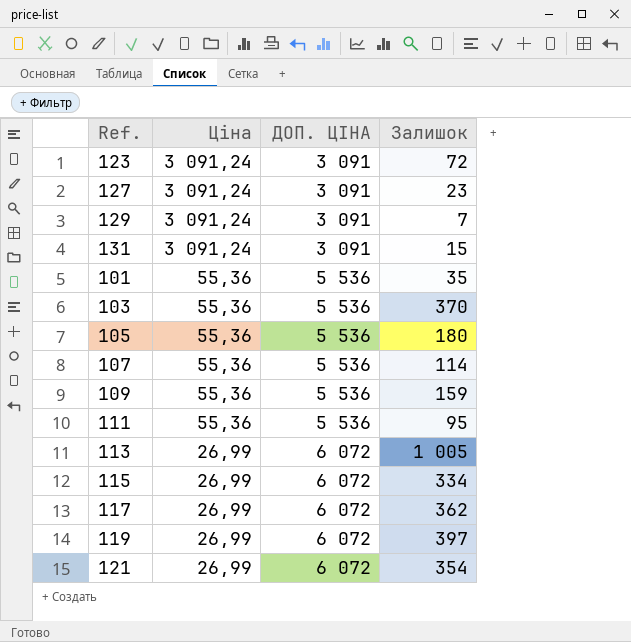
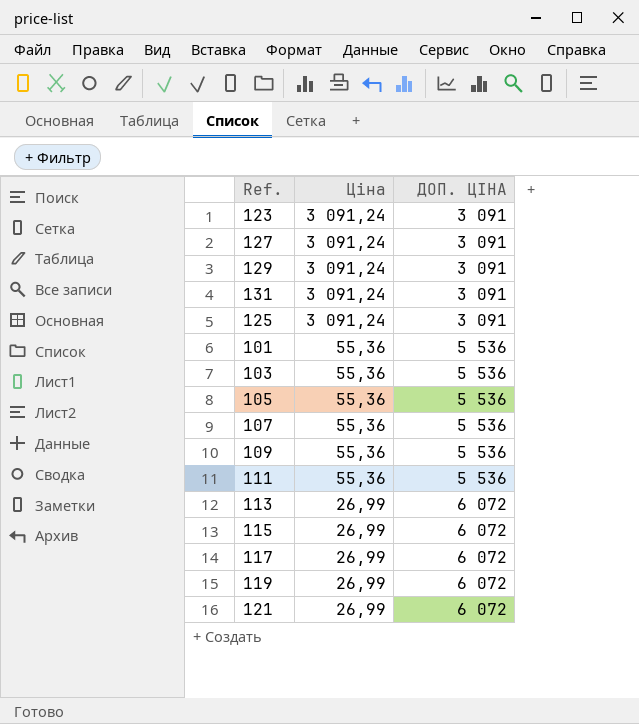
column Залишок | position: 4 -> none
row 125: none -> 3 091,24 | 3 091

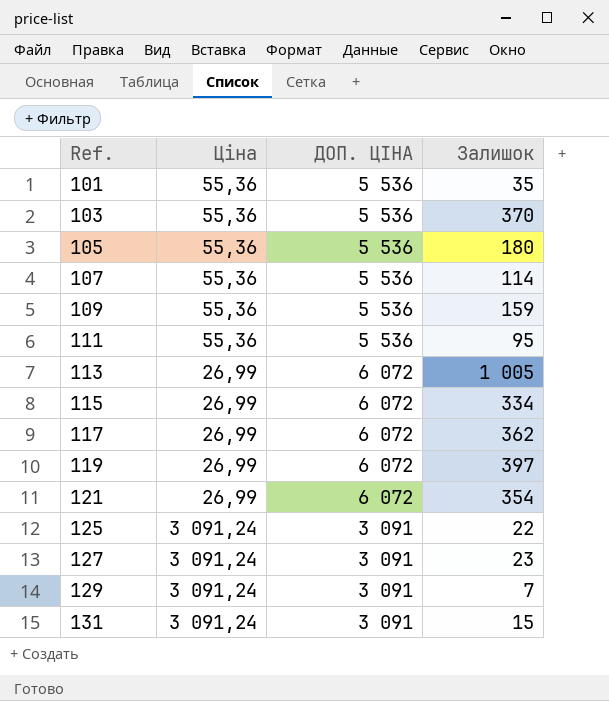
row order: Ціна descending -> Ref. ascending
column Залишок | position: none -> 4
row 123: 3 091,24 | 3 091 -> none

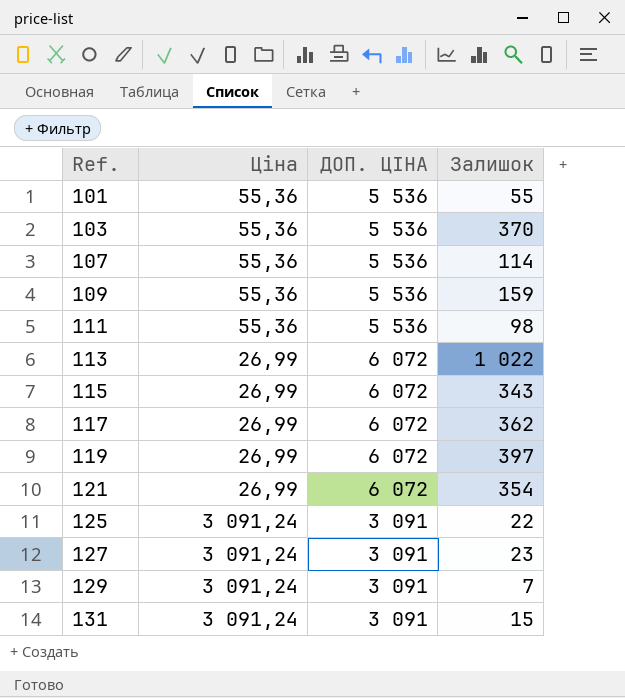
row 105: 55,36 | 5 536 | 180 -> none
101 | Залишок: 35 -> 55
111 | Залишок: 95 -> 98
113 | Залишок: 1 005 -> 1 022
115 | Залишок: 334 -> 343

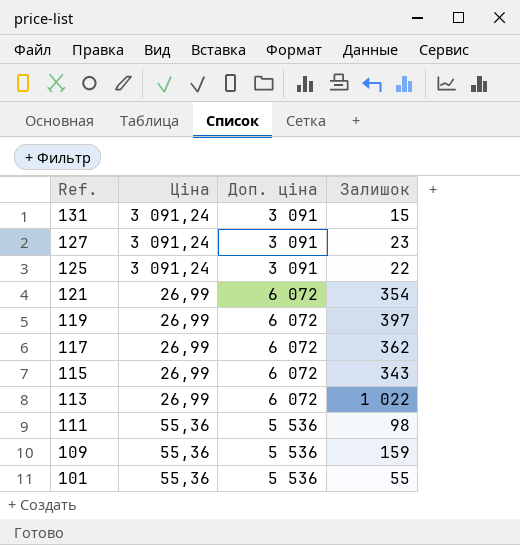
row order: Ref. ascending -> Ref. descending
column name: ДОП. ЦІНА -> Доп. ціна
row 103: 55,36 | 5 536 | 370 -> none
row 107: 55,36 | 5 536 | 114 -> none
row 129: 3 091,24 | 3 091 | 7 -> none

